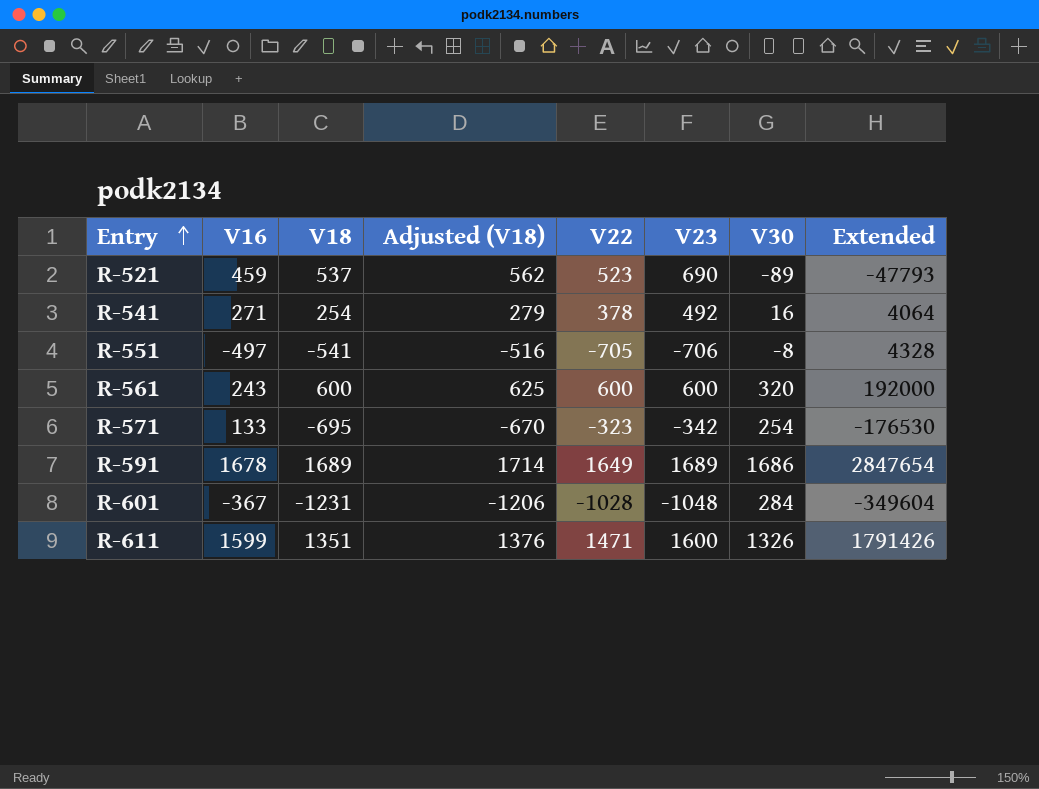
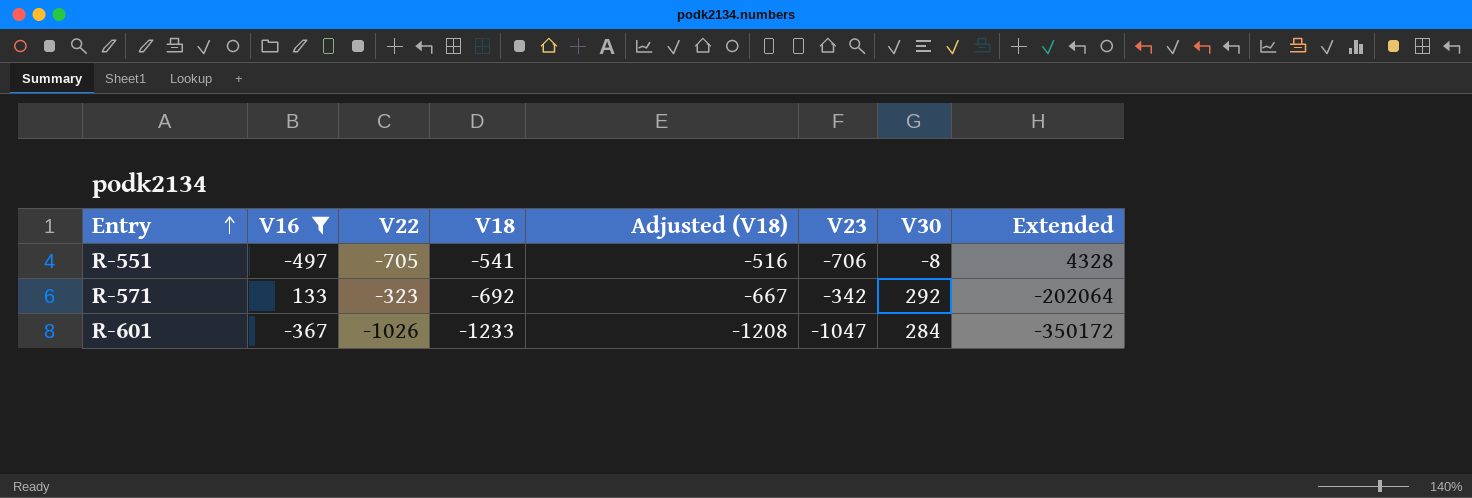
filter: none -> V16 <= 133
column V22 | position: 5 -> 3
R-571 | V18: -695 -> -692
R-571 | Adjusted (V18): -670 -> -667
R-571 | V30: 254 -> 292
R-571 | Extended: -176530 -> -202064
R-601 | V22: -1028 -> -1026
R-601 | V18: -1231 -> -1233
R-601 | Adjusted (V18): -1206 -> -1208
R-601 | V23: -1048 -> -1047
R-601 | Extended: -349604 -> -350172

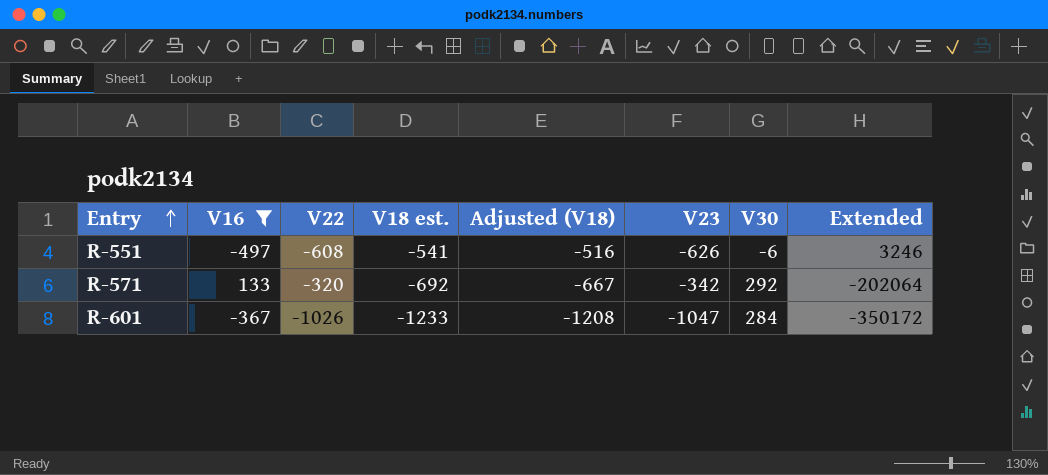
column name: V18 -> V18 est.
R-551 | V22: -705 -> -608
R-551 | V23: -706 -> -626
R-551 | V30: -8 -> -6
R-551 | Extended: 4328 -> 3246
R-571 | V22: -323 -> -320

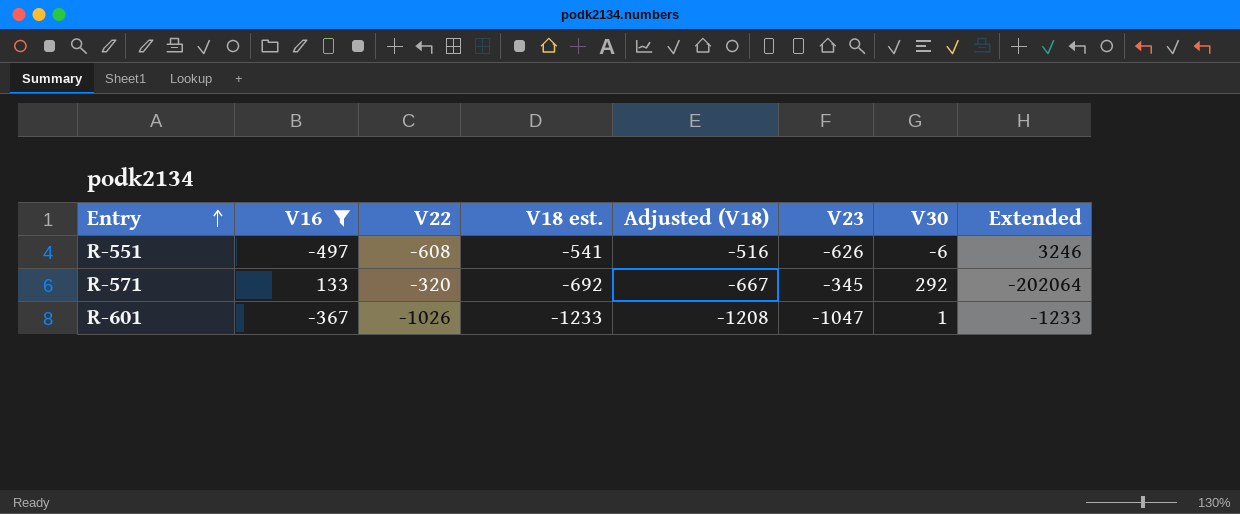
R-571 | V23: -342 -> -345
R-601 | V30: 284 -> 1
R-601 | Extended: -350172 -> -1233

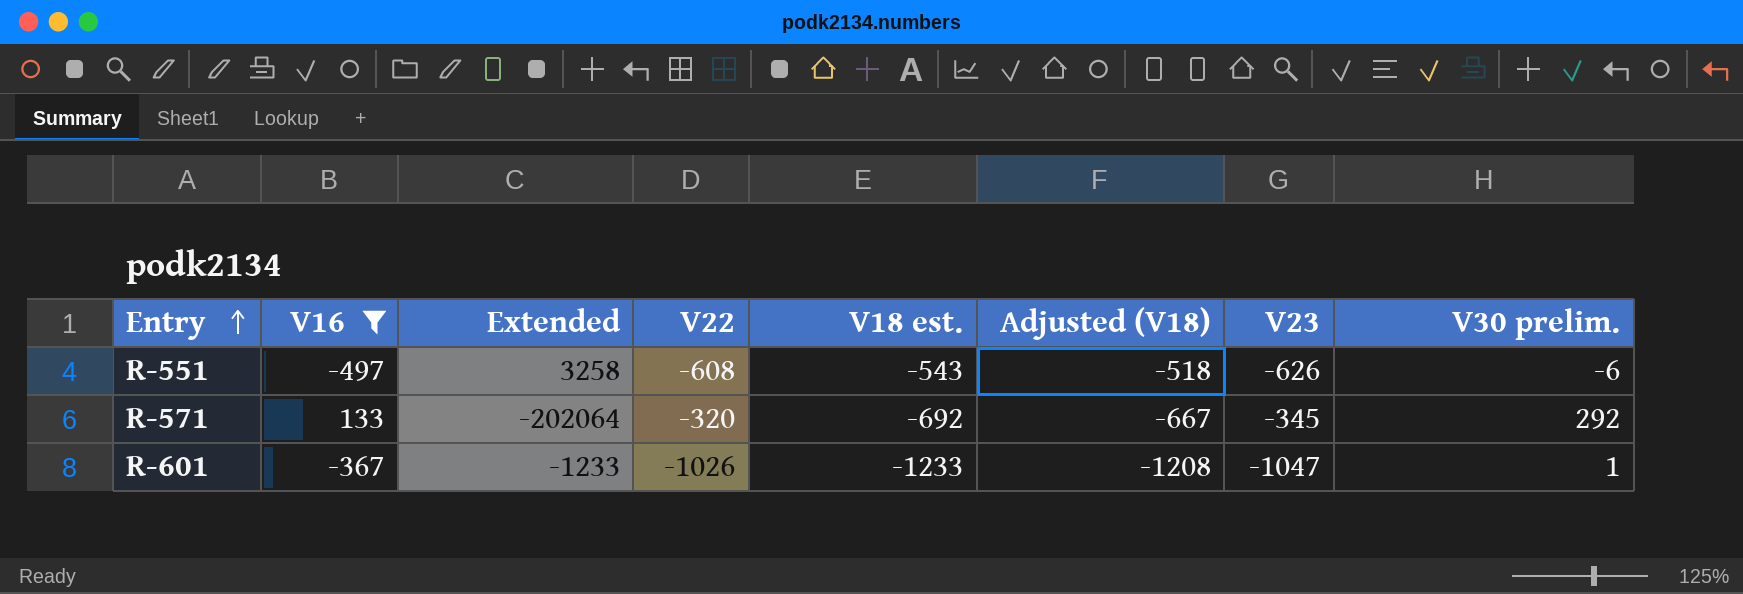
column Extended | position: 8 -> 3
column name: V30 -> V30 prelim.
R-551 | Extended: 3246 -> 3258
R-551 | V18 est.: -541 -> -543
R-551 | Adjusted (V18): -516 -> -518

